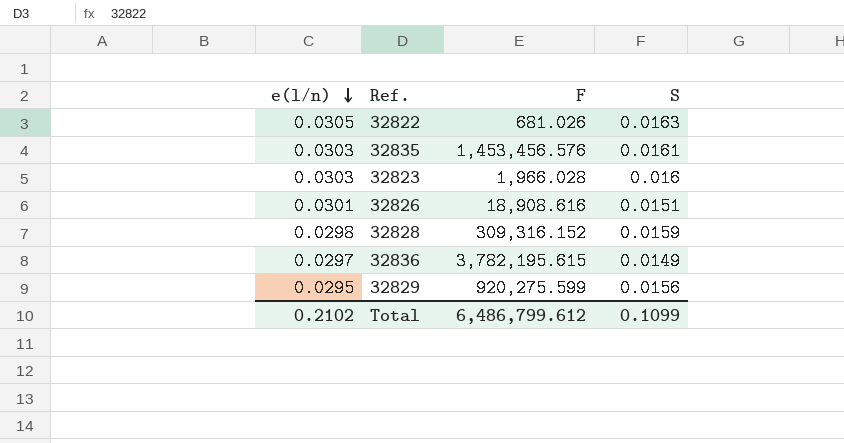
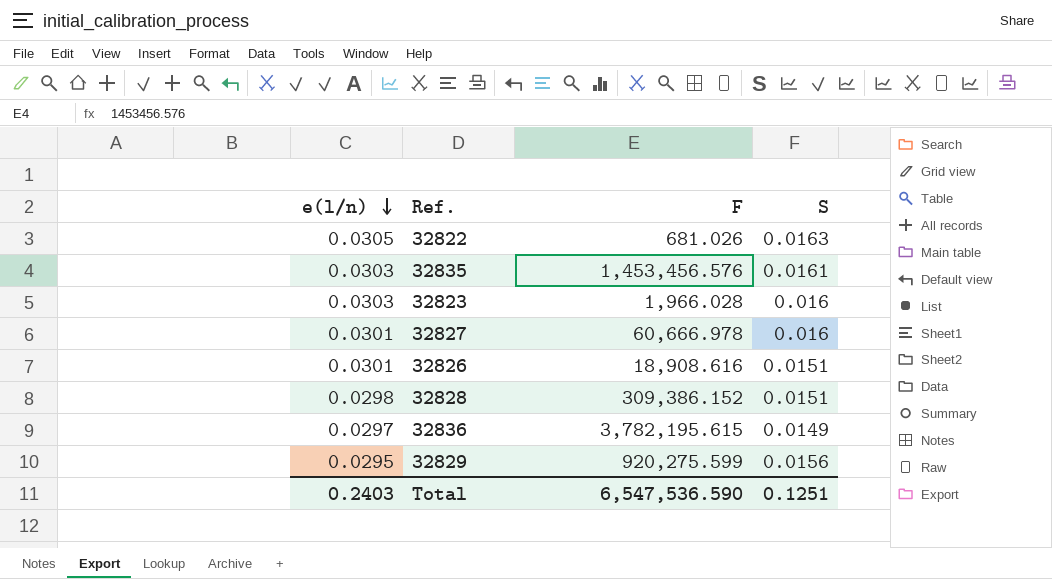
row 32827: none -> 0.0301 | 60,666.978 | 0.016
32828 | F: 309,316.152 -> 309,386.152
32828 | S: 0.0159 -> 0.0151
Total | e(l/n): 0.2102 -> 0.2403
Total | F: 6,486,799.612 -> 6,547,536.590
Total | S: 0.1099 -> 0.1251

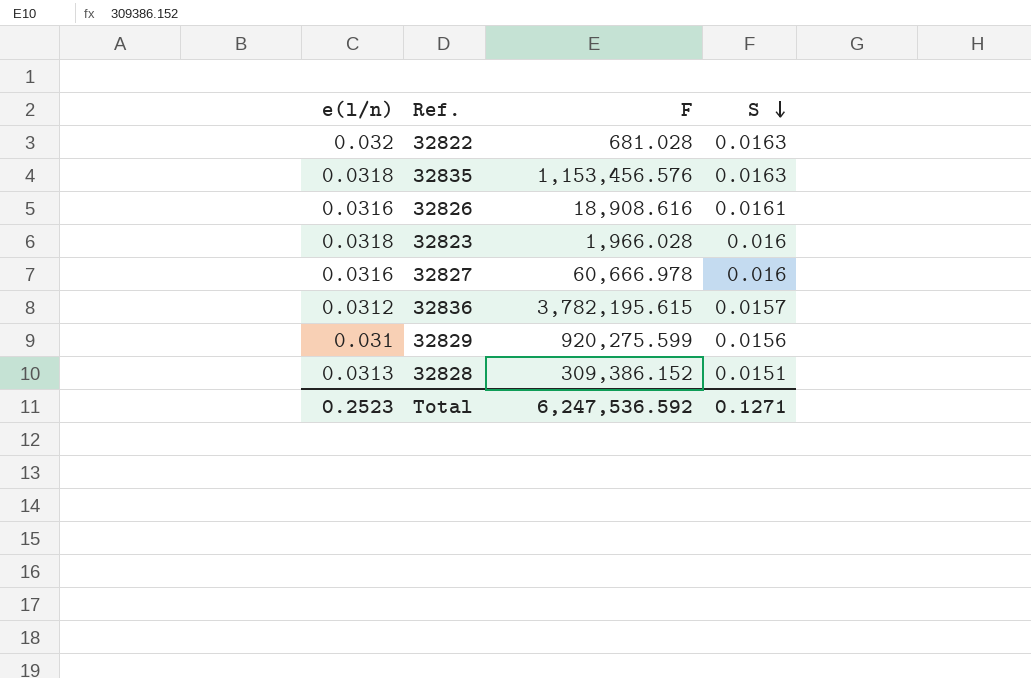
row order: e(l/n) descending -> S descending
32822 | e(l/n): 0.0305 -> 0.032
32822 | F: 681.026 -> 681.028
32835 | e(l/n): 0.0303 -> 0.0318
32835 | F: 1,453,456.576 -> 1,153,456.576
32835 | S: 0.0161 -> 0.0163
32826 | e(l/n): 0.0301 -> 0.0316
32826 | S: 0.0151 -> 0.0161
32823 | e(l/n): 0.0303 -> 0.0318
32827 | e(l/n): 0.0301 -> 0.0316
32836 | e(l/n): 0.0297 -> 0.0312
32836 | S: 0.0149 -> 0.0157
32829 | e(l/n): 0.0295 -> 0.031
32828 | e(l/n): 0.0298 -> 0.0313
Total | e(l/n): 0.2403 -> 0.2523
Total | F: 6,547,536.590 -> 6,247,536.592
Total | S: 0.1251 -> 0.1271

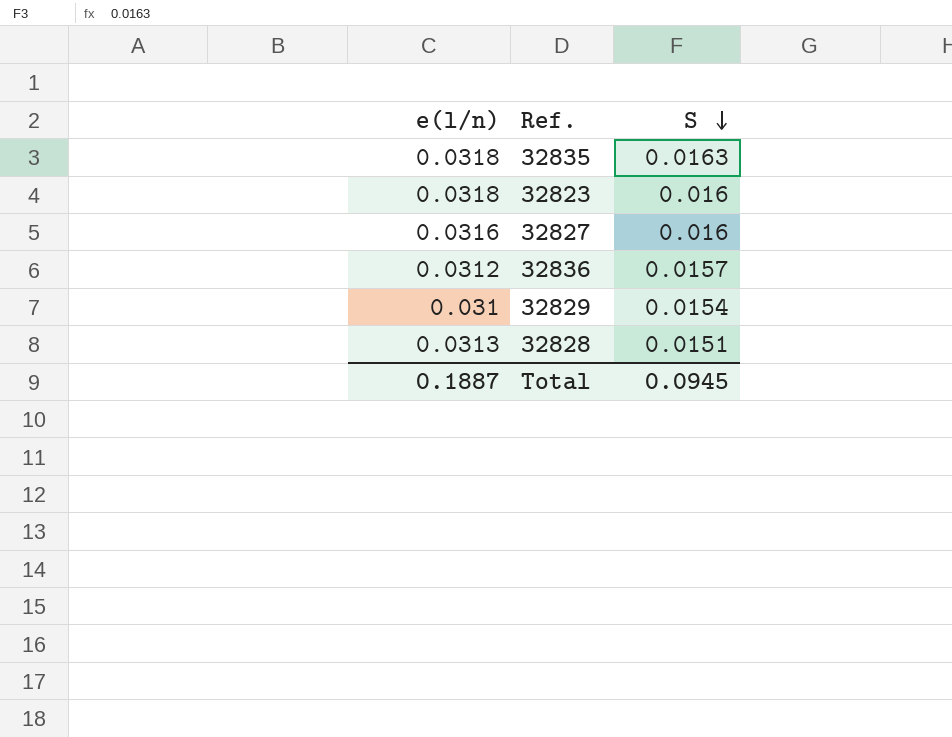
column F | position: 3 -> none
row 32822: 0.032 | 681.028 | 0.0163 -> none
row 32826: 0.0316 | 18,908.616 | 0.0161 -> none
32829 | S: 0.0156 -> 0.0154
Total | e(l/n): 0.2523 -> 0.1887
Total | S: 0.1271 -> 0.0945

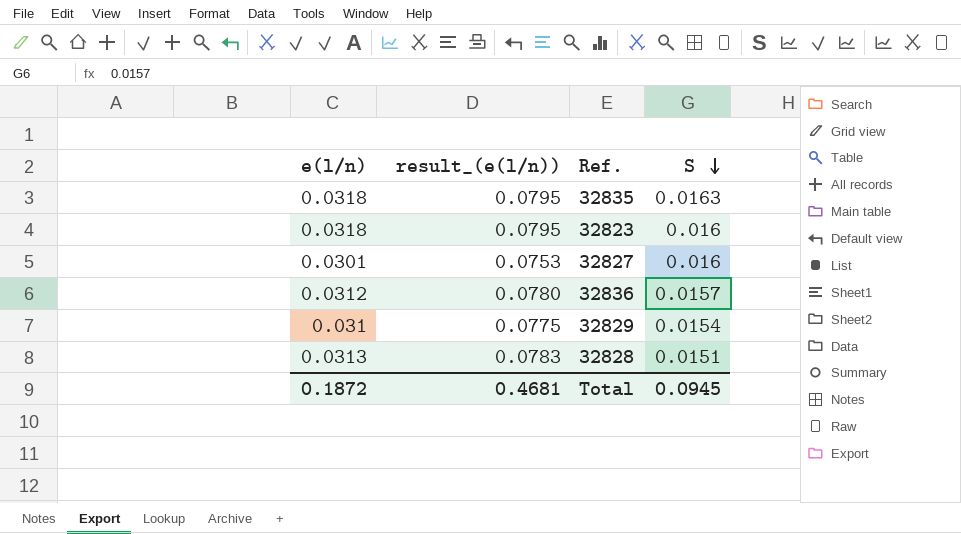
column result_(e(l/n)) | formula: none -> [e(l/n)] * 2.5
32827 | e(l/n): 0.0316 -> 0.0301
Total | e(l/n): 0.1887 -> 0.1872

